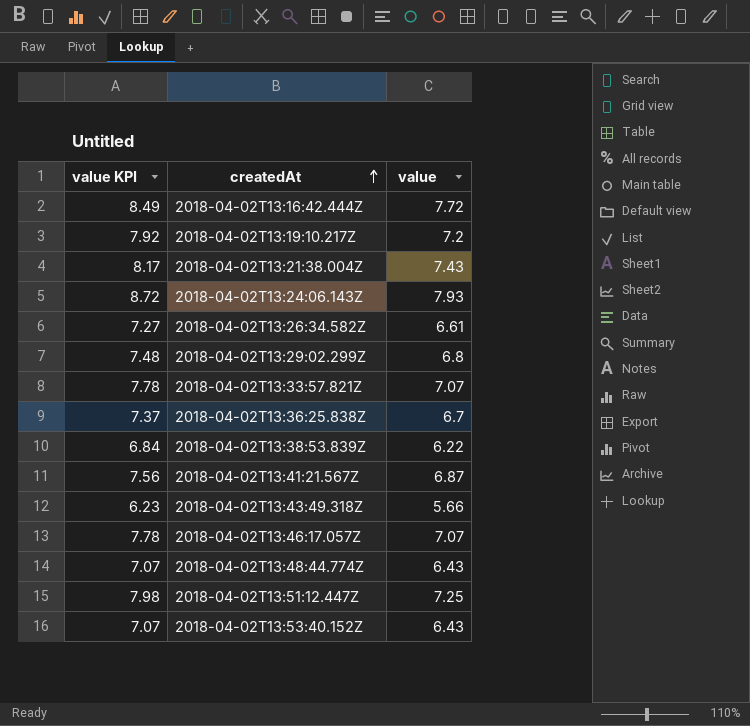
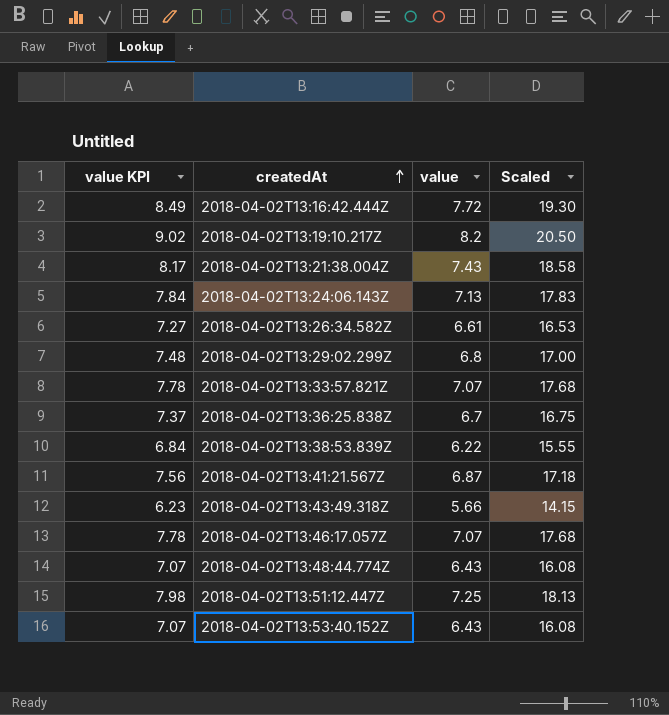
column Scaled | formula: none -> [value] * 2.5
2018-04-02T13:19:10.217Z | value KPI: 7.92 -> 9.02
2018-04-02T13:19:10.217Z | value: 7.2 -> 8.2
2018-04-02T13:24:06.143Z | value KPI: 8.72 -> 7.84
2018-04-02T13:24:06.143Z | value: 7.93 -> 7.13

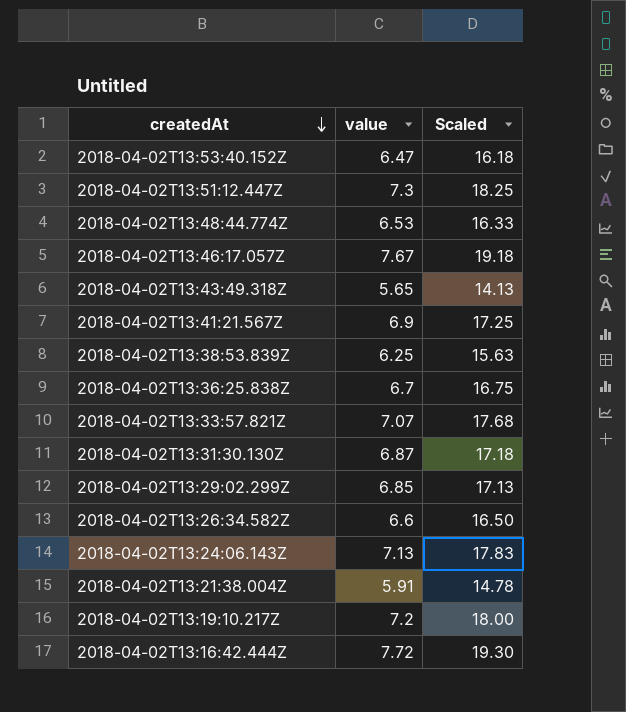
row order: createdAt ascending -> createdAt descending
column value KPI | formula: [value] * 1.1 -> none
2018-04-02T13:53:40.152Z | value: 6.43 -> 6.47
2018-04-02T13:53:40.152Z | Scaled: 16.08 -> 16.18
2018-04-02T13:51:12.447Z | value: 7.25 -> 7.3
2018-04-02T13:51:12.447Z | Scaled: 18.13 -> 18.25
2018-04-02T13:48:44.774Z | value: 6.43 -> 6.53
2018-04-02T13:48:44.774Z | Scaled: 16.08 -> 16.33
2018-04-02T13:46:17.057Z | value: 7.07 -> 7.67
2018-04-02T13:46:17.057Z | Scaled: 17.68 -> 19.18
2018-04-02T13:43:49.318Z | value: 5.66 -> 5.65
2018-04-02T13:43:49.318Z | Scaled: 14.15 -> 14.13
2018-04-02T13:41:21.567Z | value: 6.87 -> 6.9
2018-04-02T13:41:21.567Z | Scaled: 17.18 -> 17.25
2018-04-02T13:38:53.839Z | value: 6.22 -> 6.25
2018-04-02T13:38:53.839Z | Scaled: 15.55 -> 15.63
row 2018-04-02T13:31:30.130Z: none -> 6.87 | 17.18
2018-04-02T13:29:02.299Z | value: 6.8 -> 6.85
2018-04-02T13:29:02.299Z | Scaled: 17.00 -> 17.13
2018-04-02T13:26:34.582Z | value: 6.61 -> 6.6
2018-04-02T13:26:34.582Z | Scaled: 16.53 -> 16.50
2018-04-02T13:21:38.004Z | value: 7.43 -> 5.91
2018-04-02T13:21:38.004Z | Scaled: 18.58 -> 14.78
2018-04-02T13:19:10.217Z | value: 8.2 -> 7.2
2018-04-02T13:19:10.217Z | Scaled: 20.50 -> 18.00

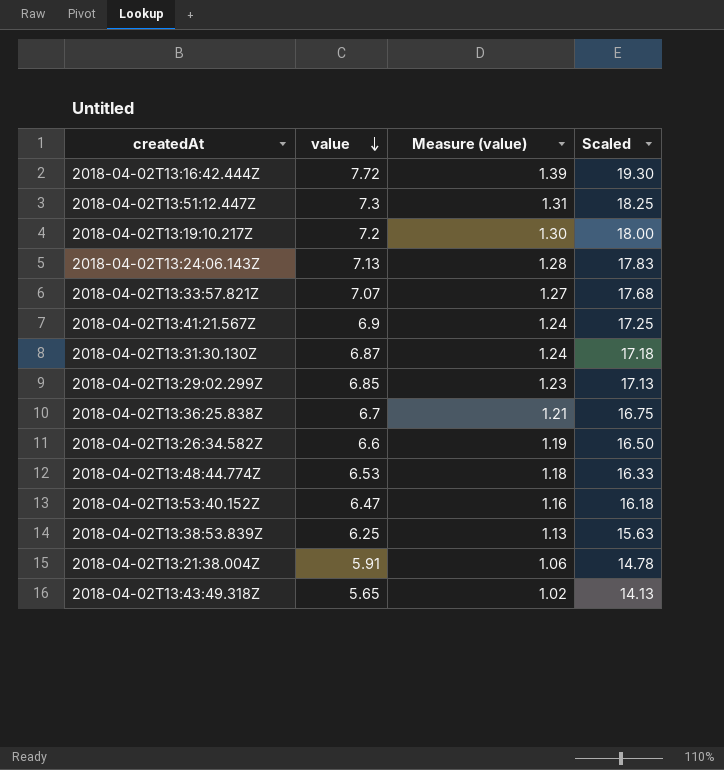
row order: createdAt descending -> value descending
column Measure (value) | formula: none -> [value] * 0.18
row 2018-04-02T13:46:17.057Z: 7.67 | 19.18 -> none

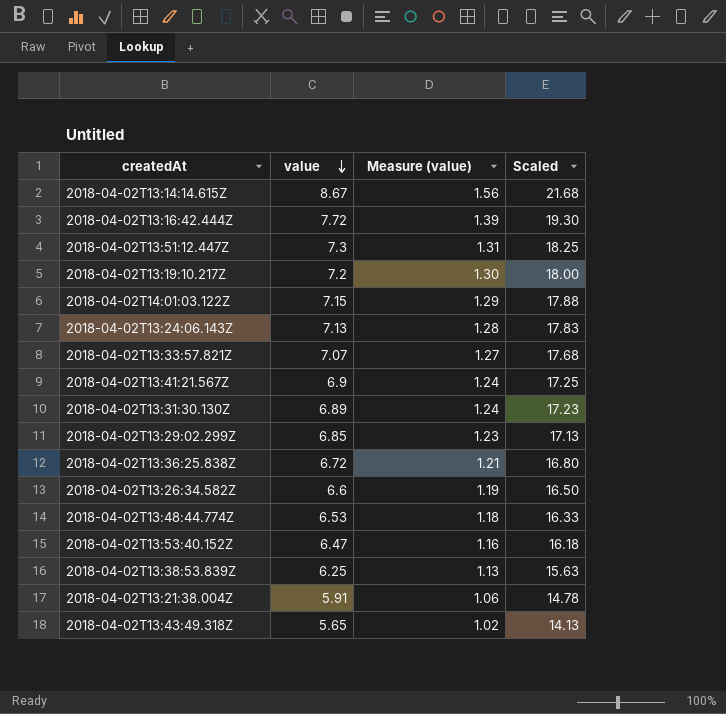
row 2018-04-02T13:14:14.615Z: none -> 8.67 | 1.56 | 21.68
row 2018-04-02T14:01:03.122Z: none -> 7.15 | 1.29 | 17.88
2018-04-02T13:31:30.130Z | value: 6.87 -> 6.89
2018-04-02T13:31:30.130Z | Scaled: 17.18 -> 17.23
2018-04-02T13:36:25.838Z | value: 6.7 -> 6.72
2018-04-02T13:36:25.838Z | Scaled: 16.75 -> 16.80

